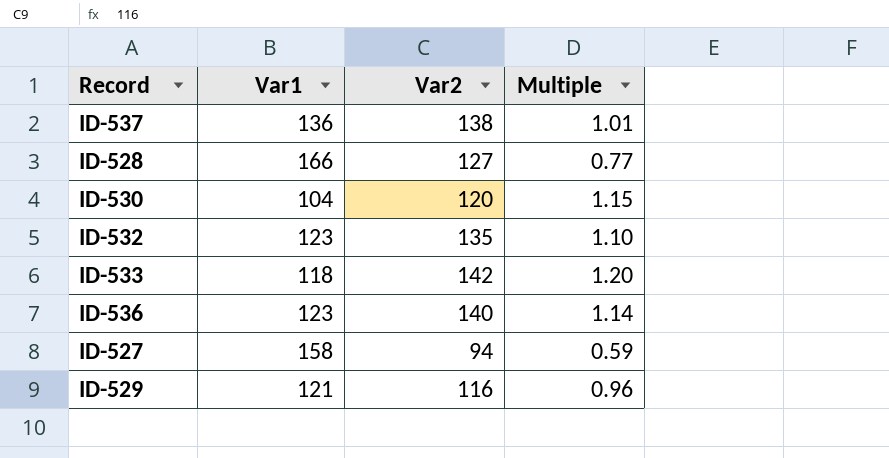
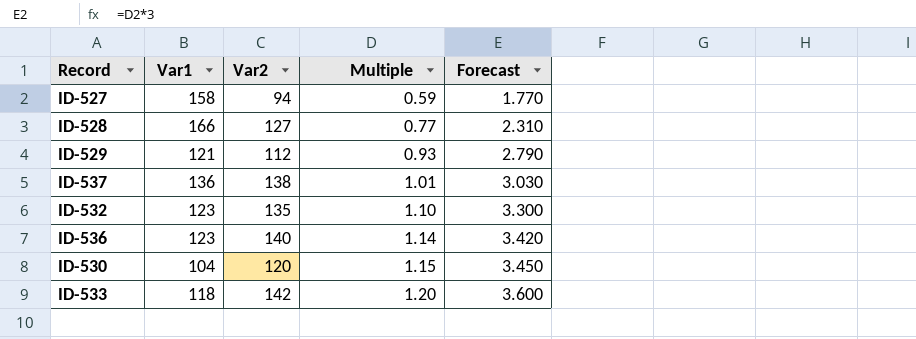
row order: none -> Multiple ascending
column Forecast | formula: none -> [Multiple] * 3
ID-529 | Var2: 116 -> 112
ID-529 | Multiple: 0.96 -> 0.93

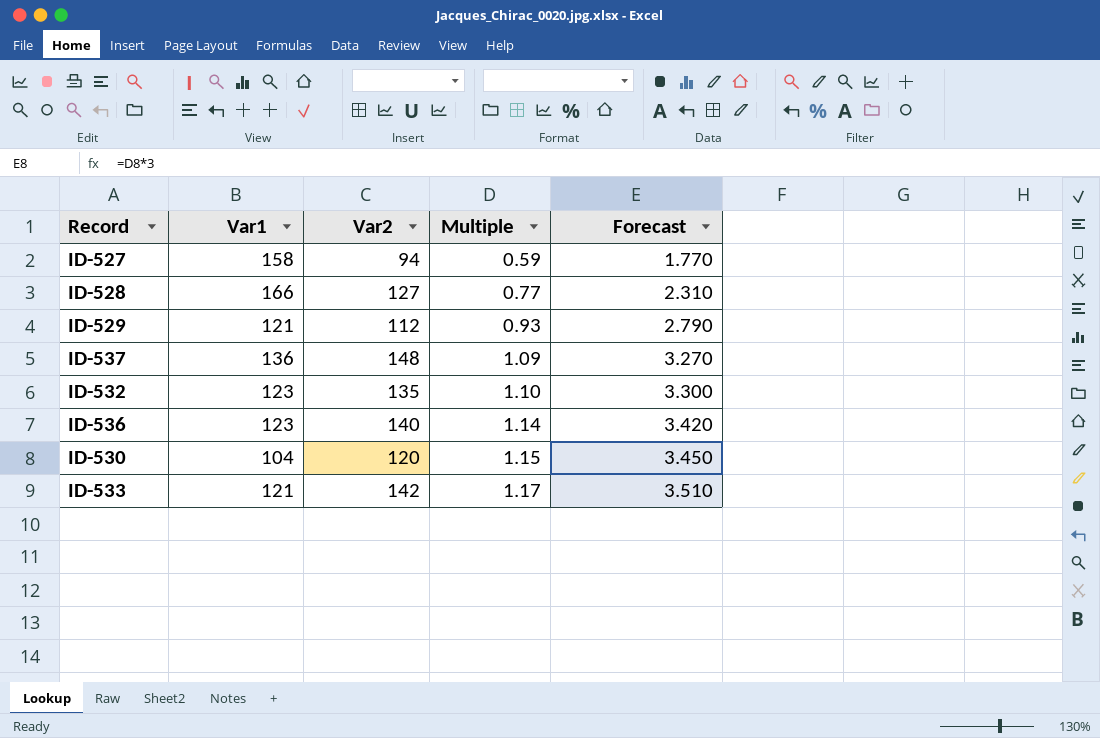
ID-537 | Var2: 138 -> 148
ID-537 | Multiple: 1.01 -> 1.09
ID-537 | Forecast: 3.030 -> 3.270
ID-533 | Var1: 118 -> 121
ID-533 | Multiple: 1.20 -> 1.17
ID-533 | Forecast: 3.600 -> 3.510

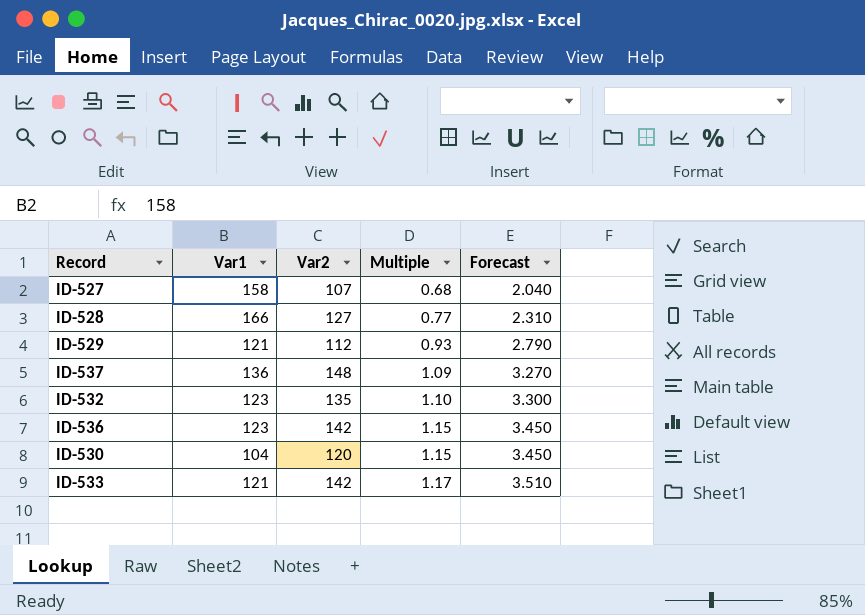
ID-527 | Var2: 94 -> 107
ID-527 | Multiple: 0.59 -> 0.68
ID-527 | Forecast: 1.770 -> 2.040
ID-536 | Var2: 140 -> 142
ID-536 | Multiple: 1.14 -> 1.15
ID-536 | Forecast: 3.420 -> 3.450

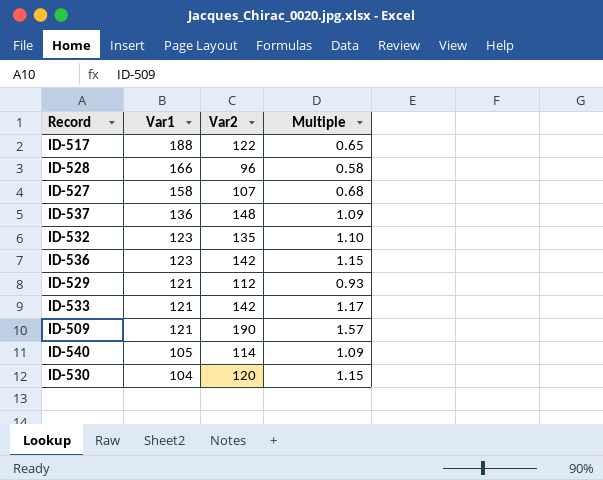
row order: Multiple ascending -> Var1 descending
column Forecast | formula: [Multiple] * 3 -> none
row ID-517: none -> 188 | 122 | 0.65
ID-528 | Var2: 127 -> 96
ID-528 | Multiple: 0.77 -> 0.58
row ID-509: none -> 121 | 190 | 1.57
row ID-540: none -> 105 | 114 | 1.09

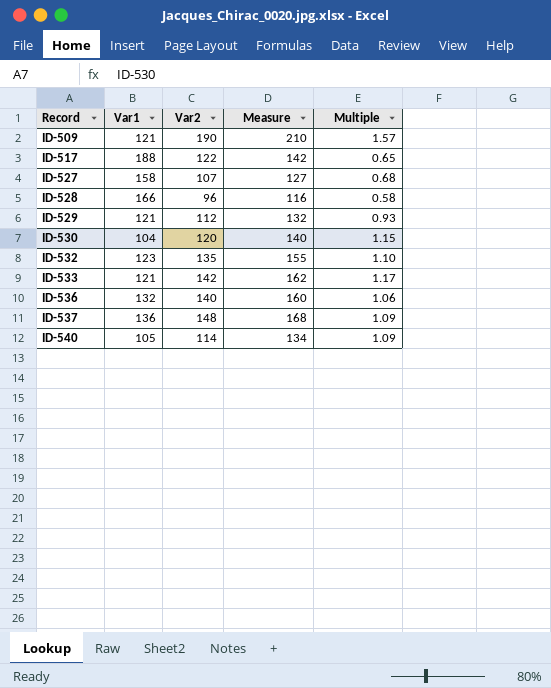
row order: Var1 descending -> Record ascending
column Measure | formula: none -> [Var2] + 20
ID-536 | Var1: 123 -> 132
ID-536 | Var2: 142 -> 140
ID-536 | Multiple: 1.15 -> 1.06

